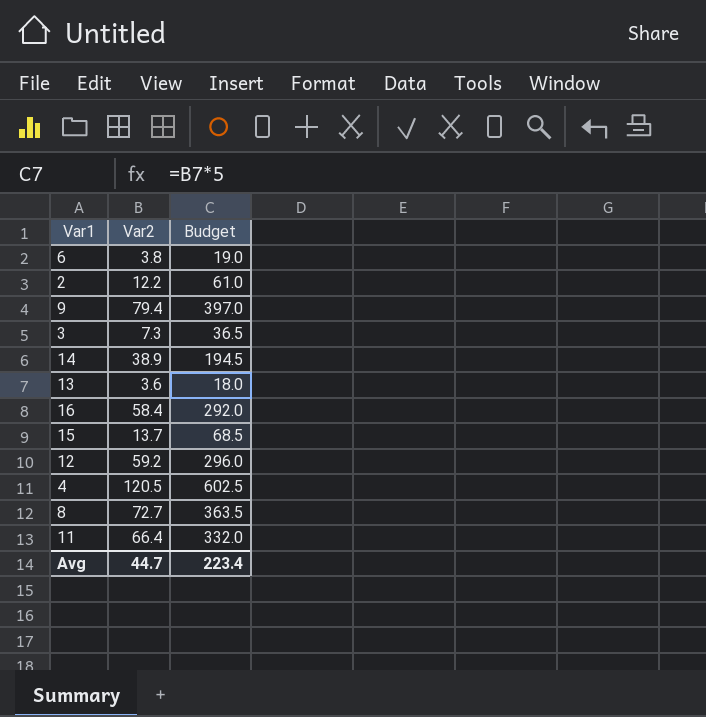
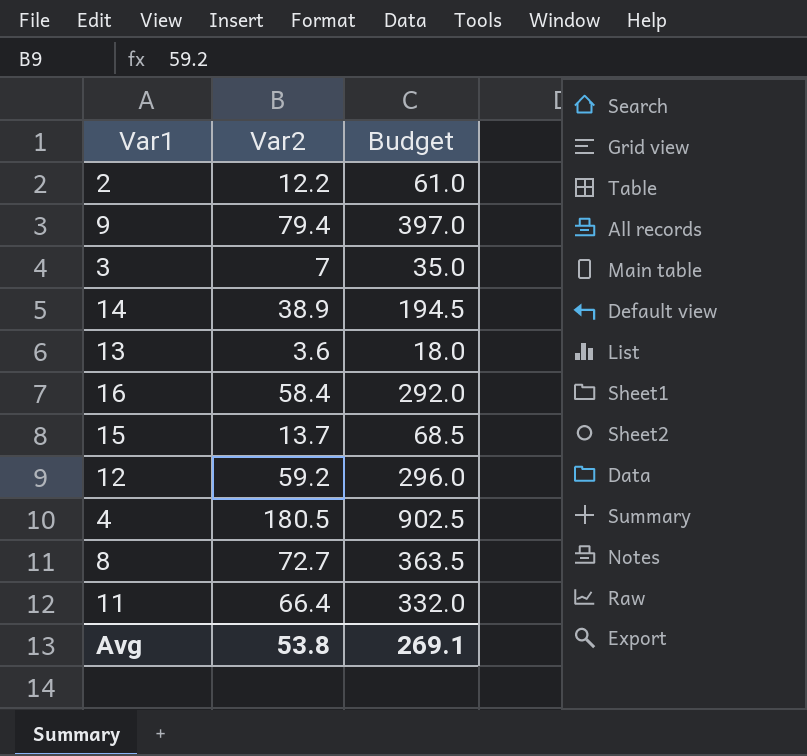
row 6: 3.8 | 19.0 -> none
3 | Var2: 7.3 -> 7
3 | Budget: 36.5 -> 35.0
4 | Var2: 120.5 -> 180.5
4 | Budget: 602.5 -> 902.5
Avg | Var2: 44.7 -> 53.8
Avg | Budget: 223.4 -> 269.1

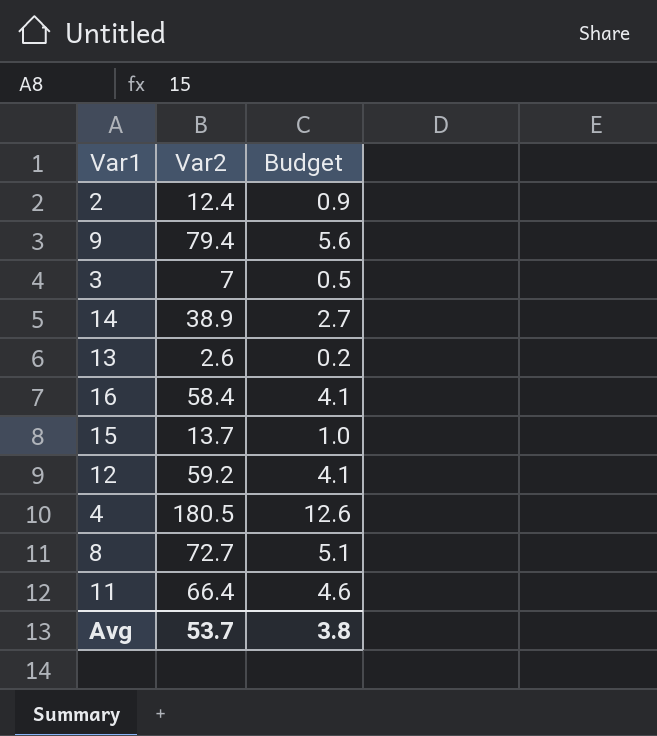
column Budget | formula: [Var2] * 5 -> [Var2] * 0.07
2 | Var2: 12.2 -> 12.4
13 | Var2: 3.6 -> 2.6
Avg | Var2: 53.8 -> 53.7
Avg | Budget: 269.1 -> 3.8

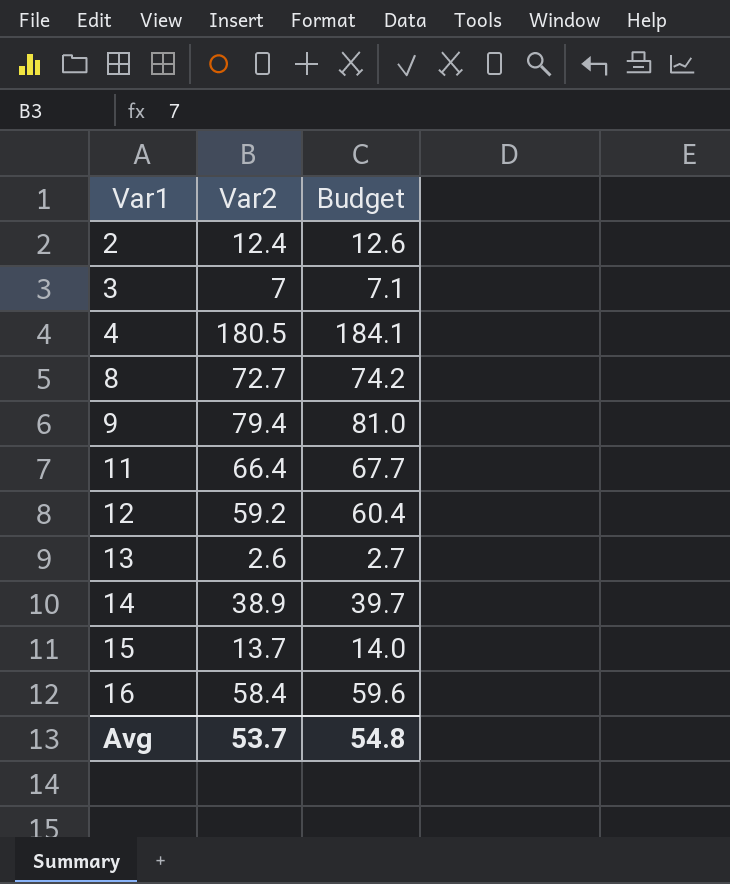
row order: none -> Var1 ascending
column Budget | formula: [Var2] * 0.07 -> [Var2] * 1.02
Avg | Budget: 3.8 -> 54.8

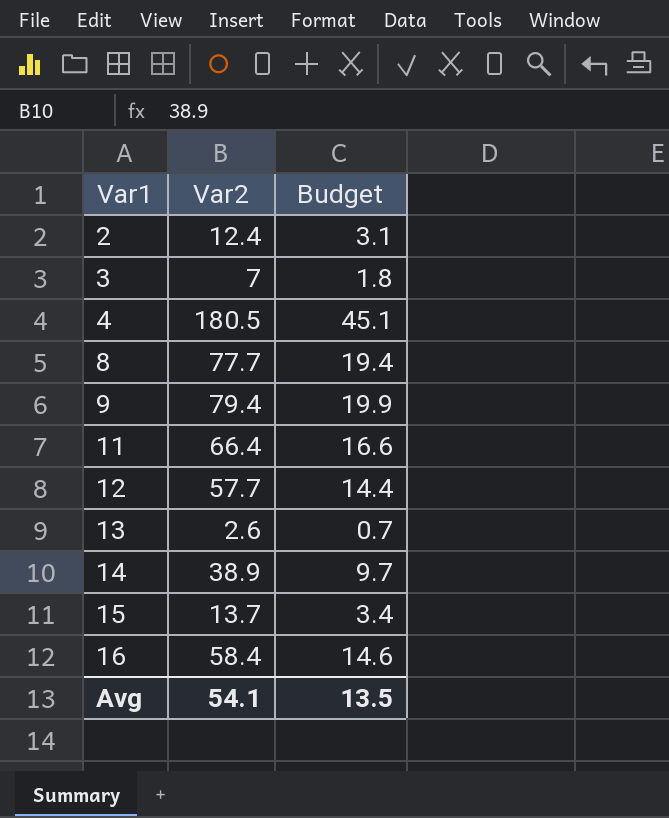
column Budget | formula: [Var2] * 1.02 -> [Var2] * 0.25
8 | Var2: 72.7 -> 77.7
12 | Var2: 59.2 -> 57.7
Avg | Var2: 53.7 -> 54.1
Avg | Budget: 54.8 -> 13.5

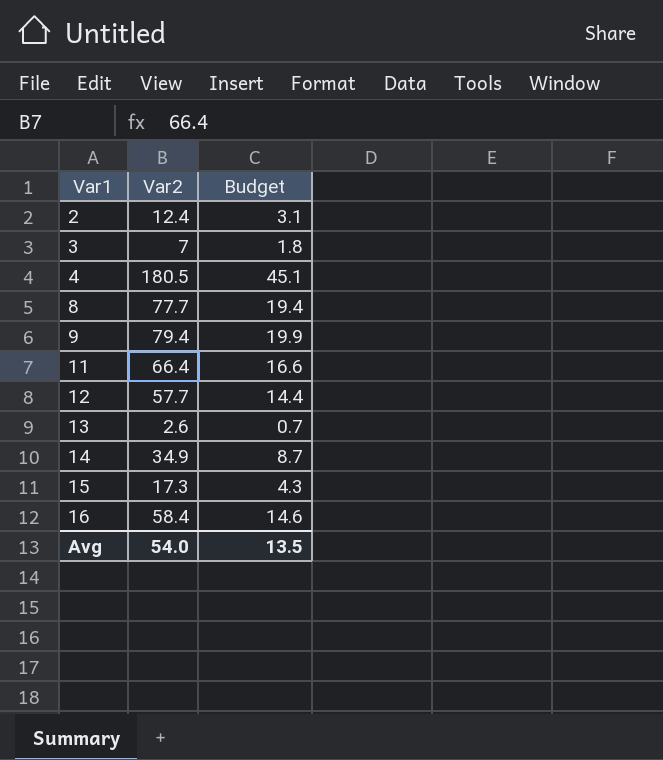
14 | Var2: 38.9 -> 34.9
14 | Budget: 9.7 -> 8.7
15 | Var2: 13.7 -> 17.3
15 | Budget: 3.4 -> 4.3
Avg | Var2: 54.1 -> 54.0

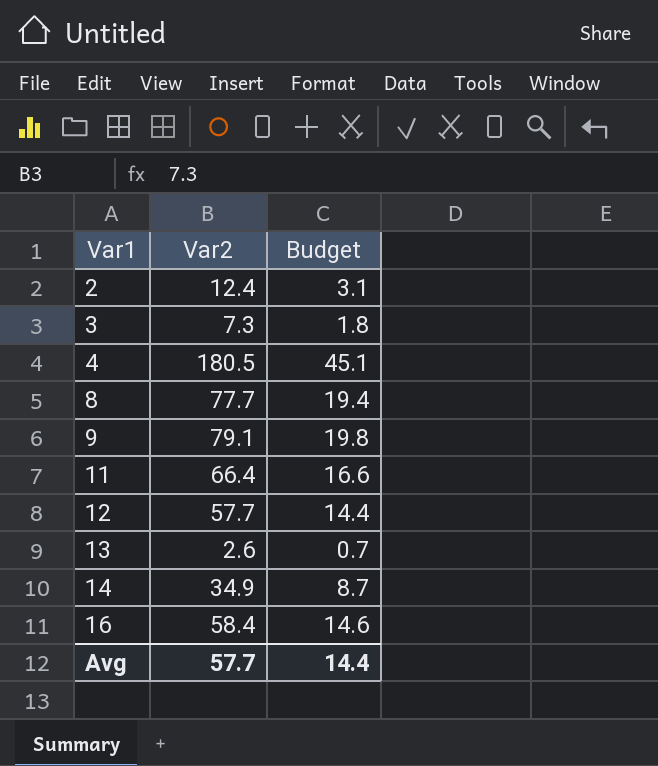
row 15: 17.3 | 4.3 -> none
3 | Var2: 7 -> 7.3
9 | Var2: 79.4 -> 79.1
9 | Budget: 19.9 -> 19.8
Avg | Var2: 54.0 -> 57.7
Avg | Budget: 13.5 -> 14.4

